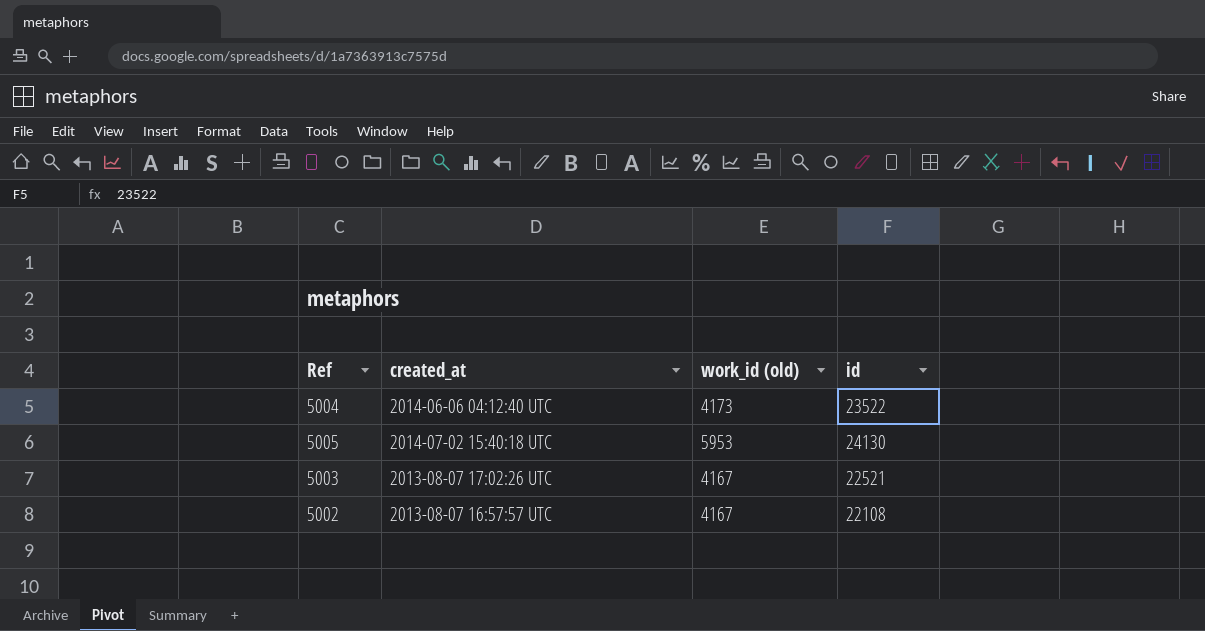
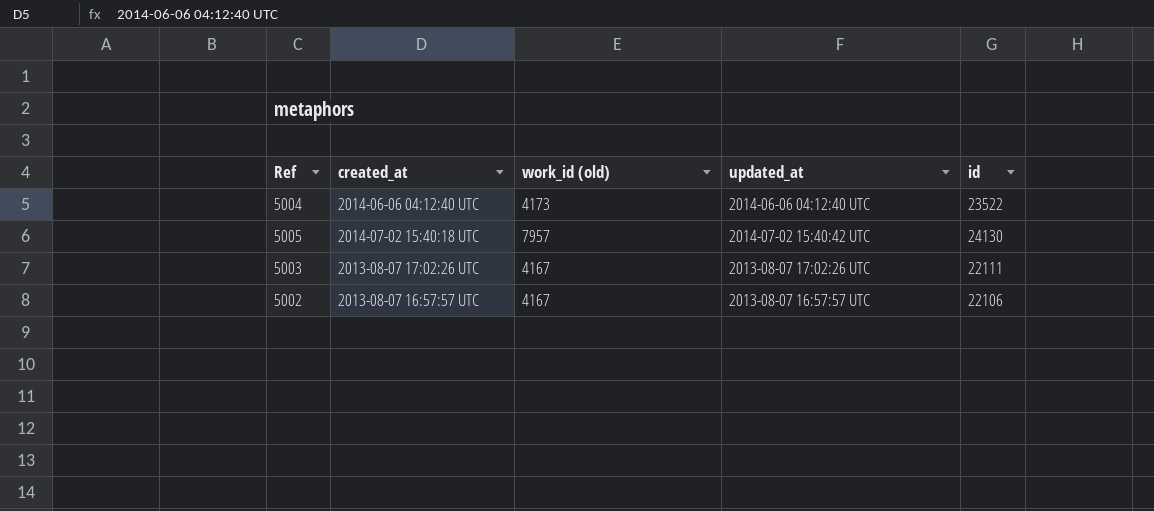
column updated_at | position: none -> 4
5005 | work_id (old): 5953 -> 7957
5003 | id: 22521 -> 22111
5002 | id: 22108 -> 22106

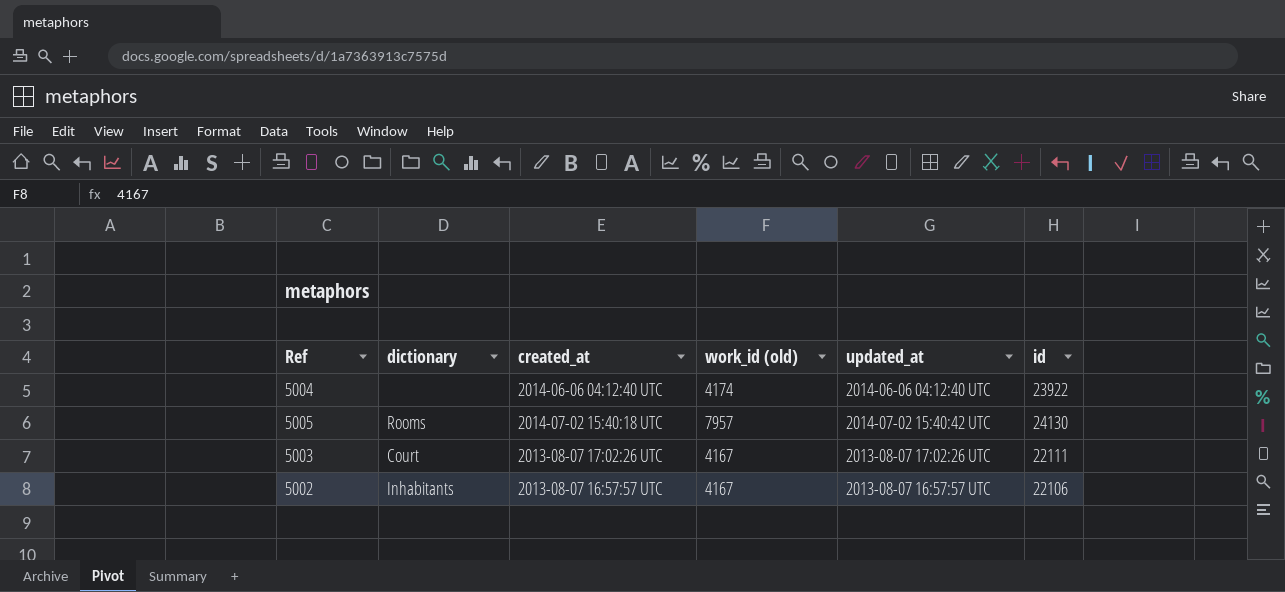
column dictionary | position: none -> 2
5004 | work_id (old): 4173 -> 4174
5004 | id: 23522 -> 23922

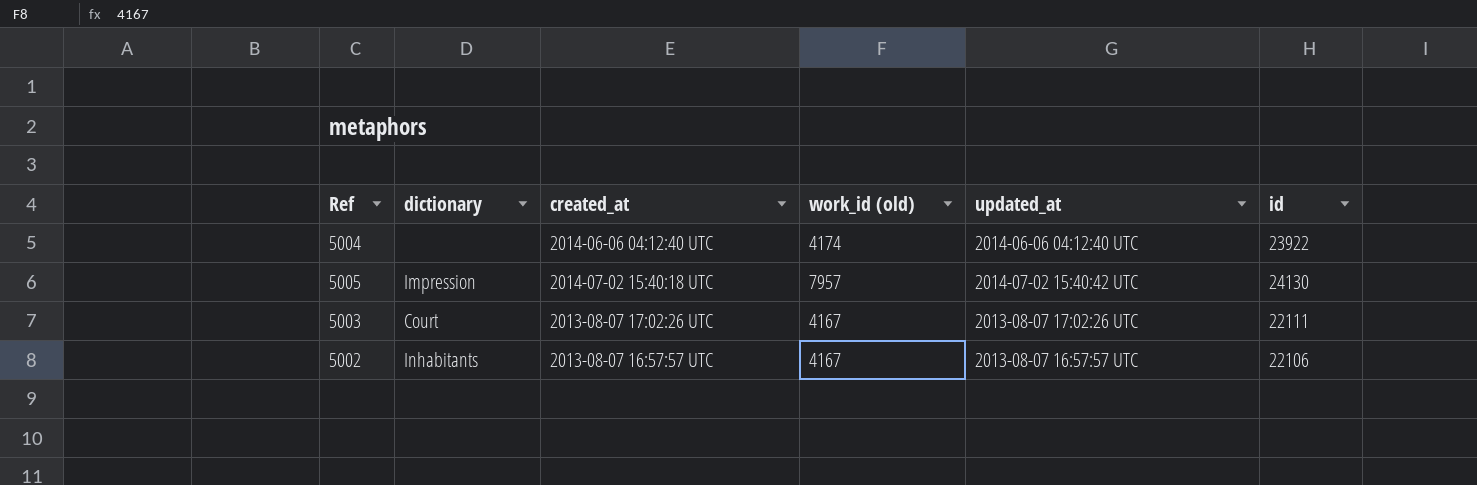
5005 | dictionary: Rooms -> Impression

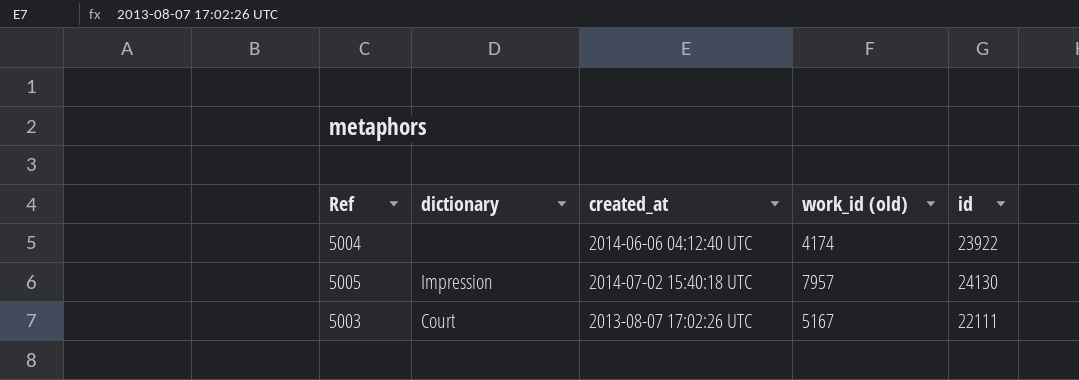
column updated_at | position: 5 -> none
row 5002: Inhabitants | 2013-08-07 16:57:57 UTC | 4167 | 2013-08-07 16:57:57 UTC | 22106 -> none
5003 | work_id (old): 4167 -> 5167

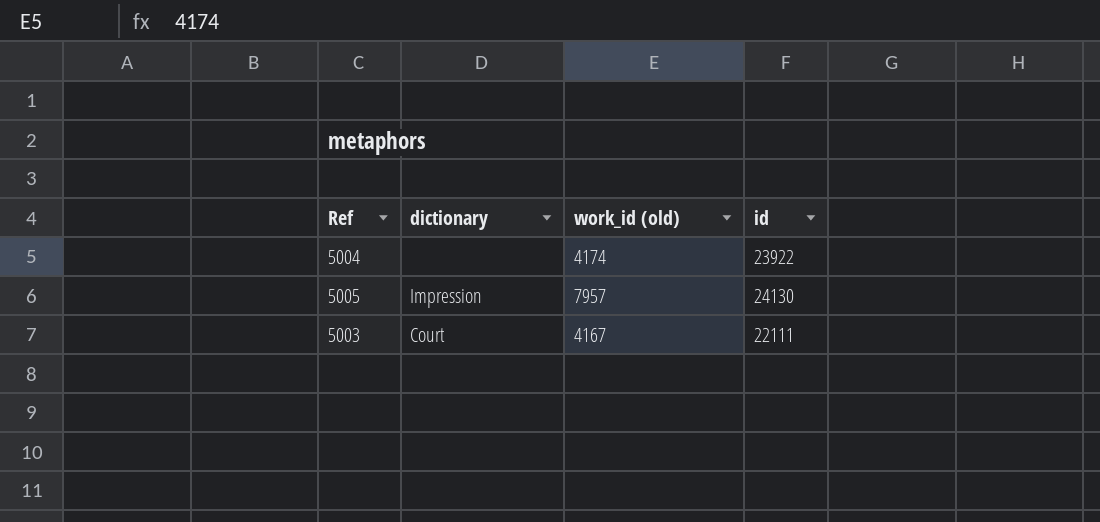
column created_at | position: 3 -> none
5003 | work_id (old): 5167 -> 4167

